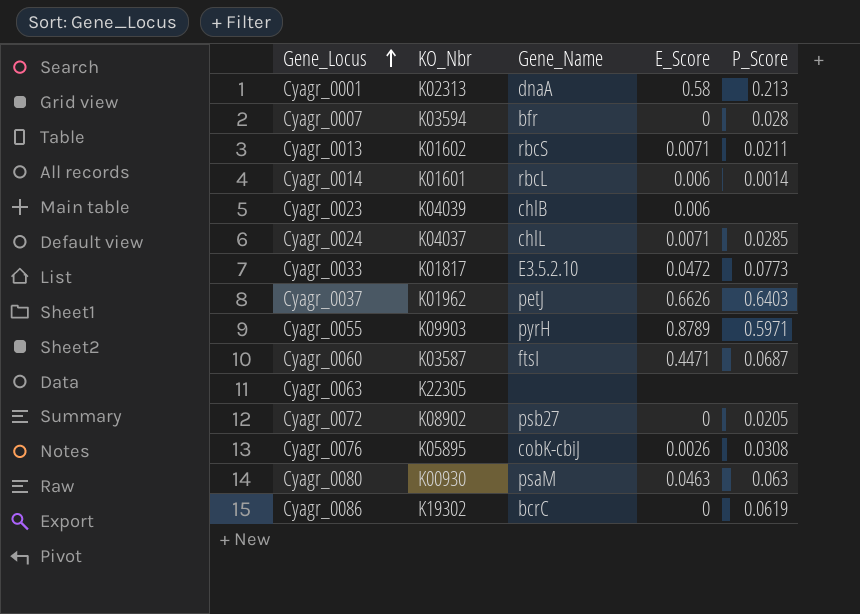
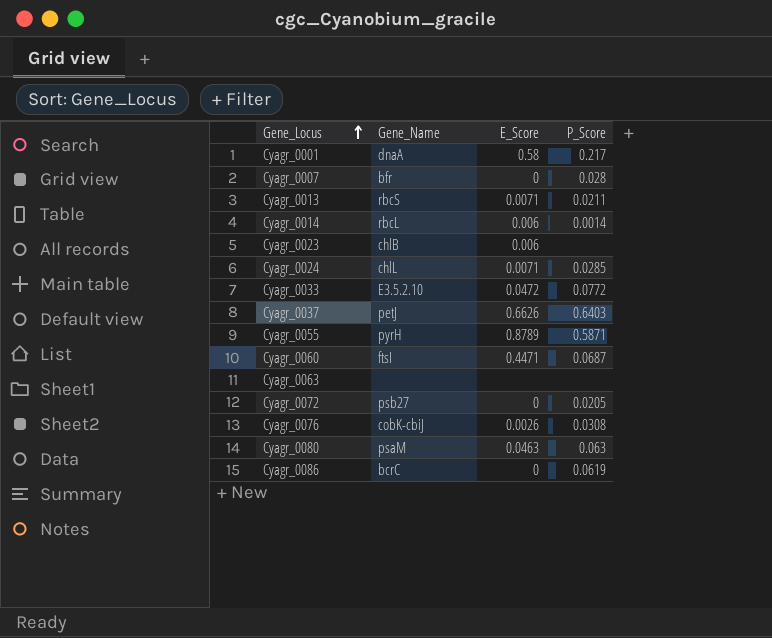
column KO_Nbr | position: 2 -> none
Cyagr_0001 | P_Score: 0.213 -> 0.217
Cyagr_0033 | P_Score: 0.0773 -> 0.0772
Cyagr_0055 | P_Score: 0.5971 -> 0.5871

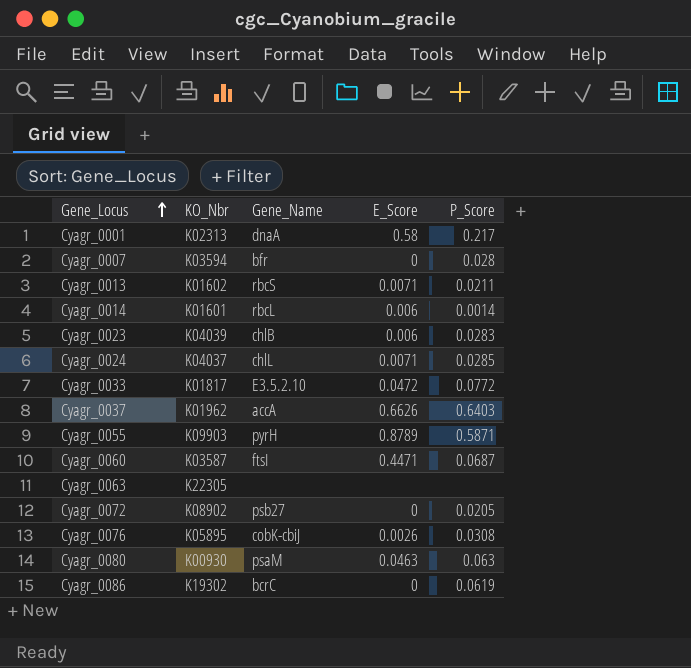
column KO_Nbr | position: none -> 2
Cyagr_0023 | P_Score: none -> 0.0283
Cyagr_0037 | Gene_Name: petJ -> accA

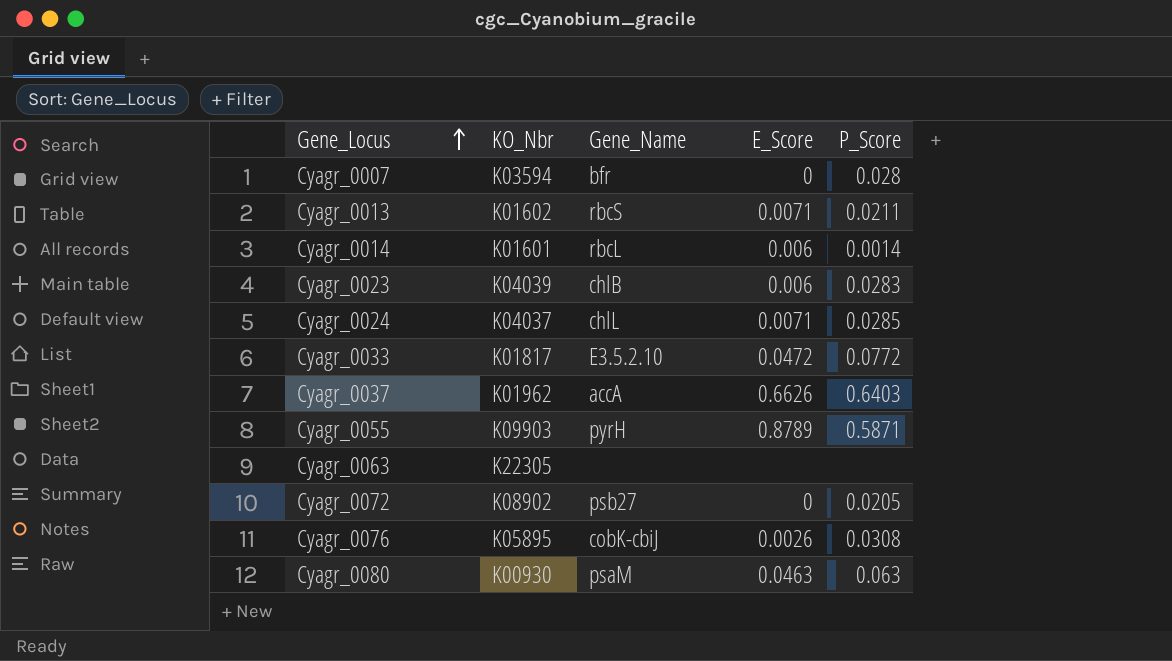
row Cyagr_0001: K02313 | dnaA | 0.58 | 0.217 -> none
row Cyagr_0060: K03587 | ftsI | 0.4471 | 0.0687 -> none
row Cyagr_0086: K19302 | bcrC | 0 | 0.0619 -> none

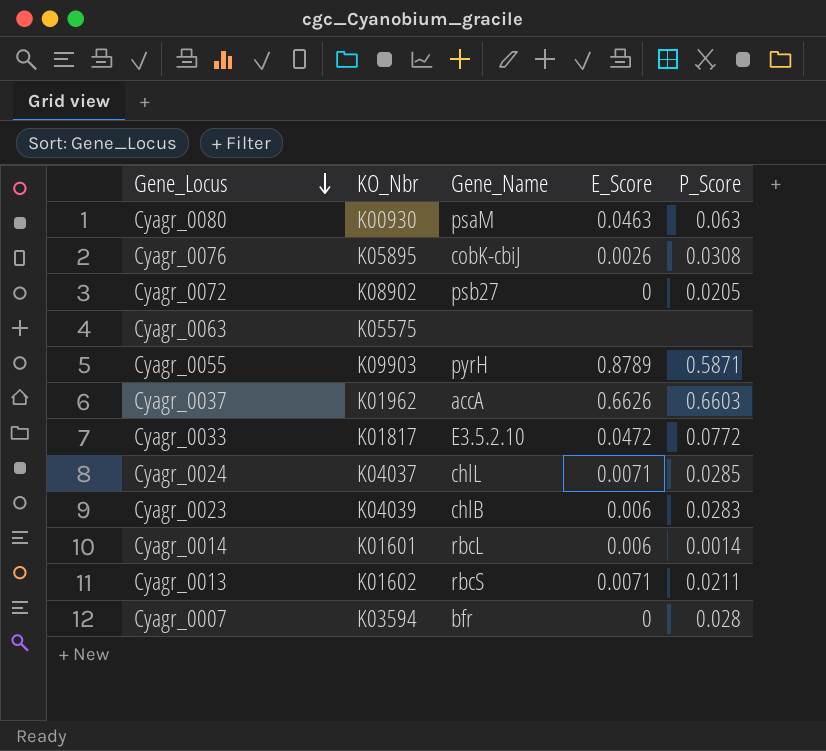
row order: Gene_Locus ascending -> Gene_Locus descending
Cyagr_0063 | KO_Nbr: K22305 -> K05575
Cyagr_0037 | P_Score: 0.6403 -> 0.6603

